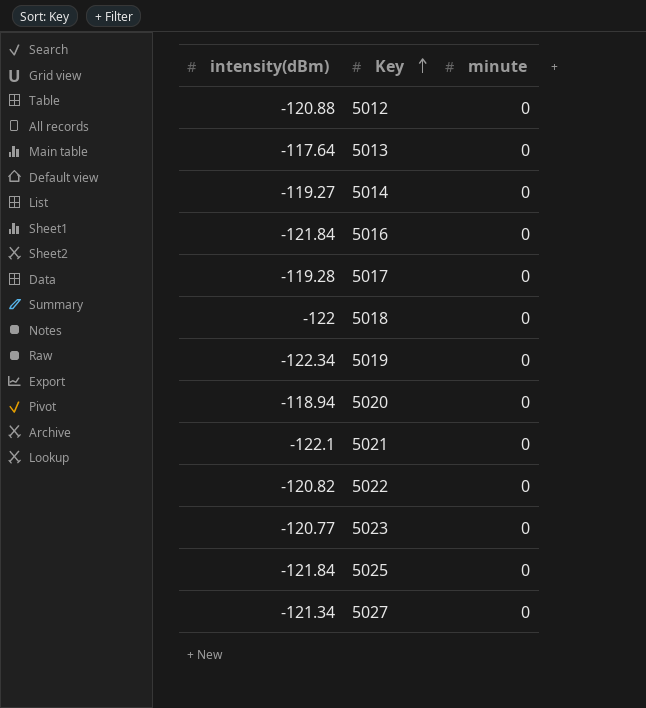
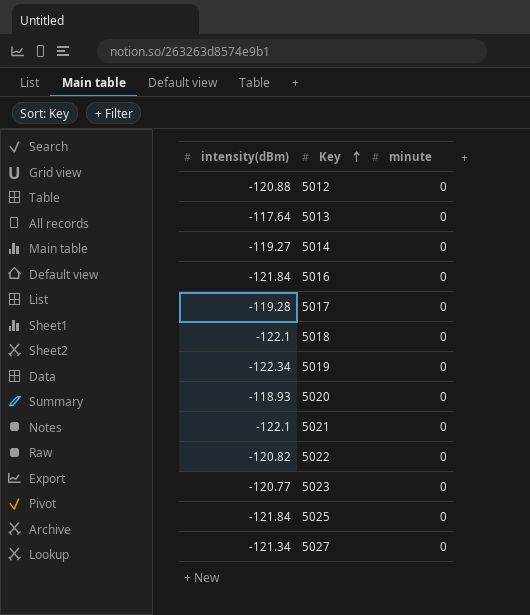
5018 | intensity(dBm): -122 -> -122.1
5020 | intensity(dBm): -118.94 -> -118.93

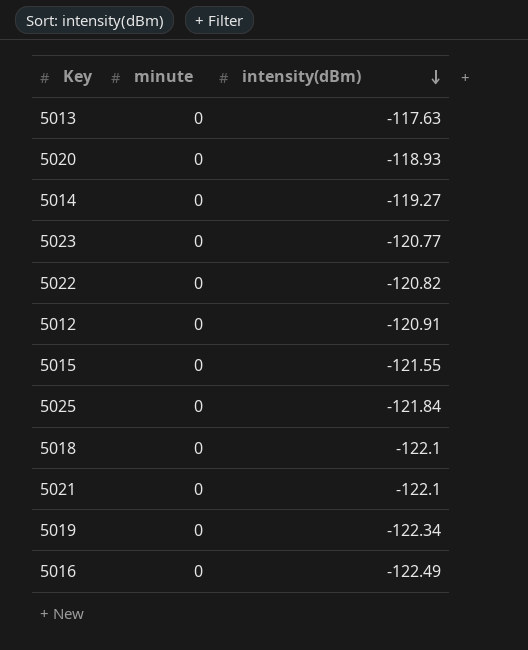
row order: Key ascending -> intensity(dBm) descending
column intensity(dBm) | position: 1 -> 3
row 5017: -119.28 | 0 -> none
row 5027: -121.34 | 0 -> none
5013 | intensity(dBm): -117.64 -> -117.63
5012 | intensity(dBm): -120.88 -> -120.91
row 5015: none -> 0 | -121.55
5016 | intensity(dBm): -121.84 -> -122.49

